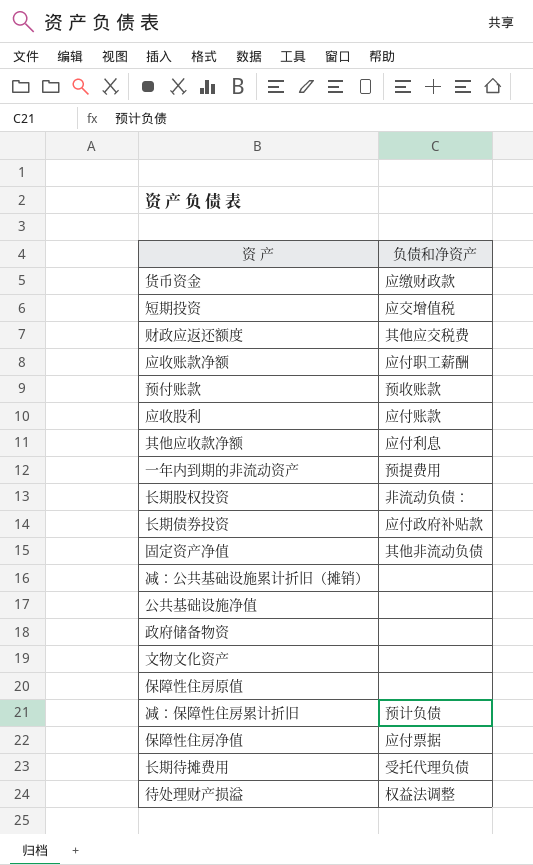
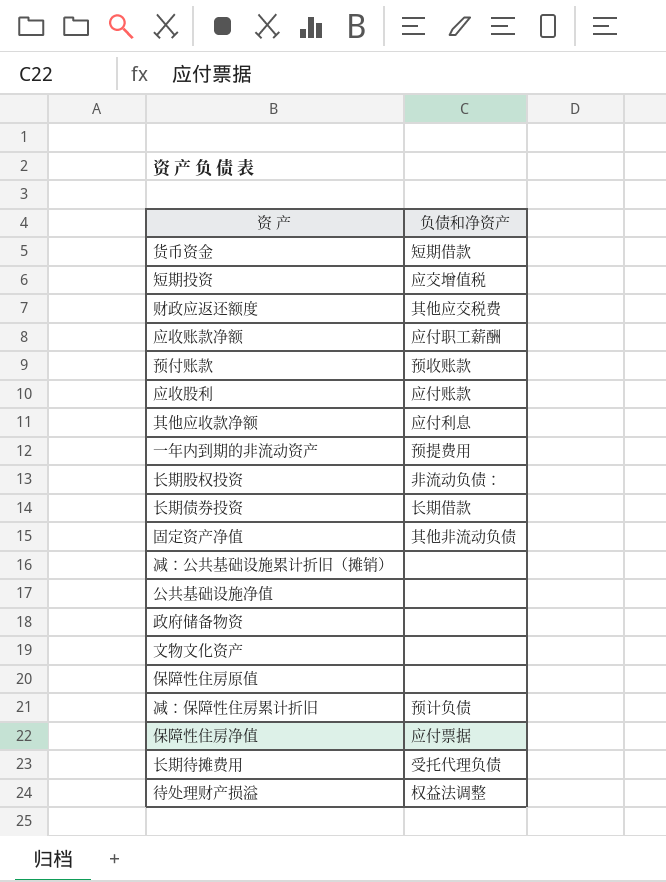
货币资金 | 负债和净资产: 应缴财政款 -> 短期借款
长期债券投资 | 负债和净资产: 应付政府补贴款 -> 长期借款

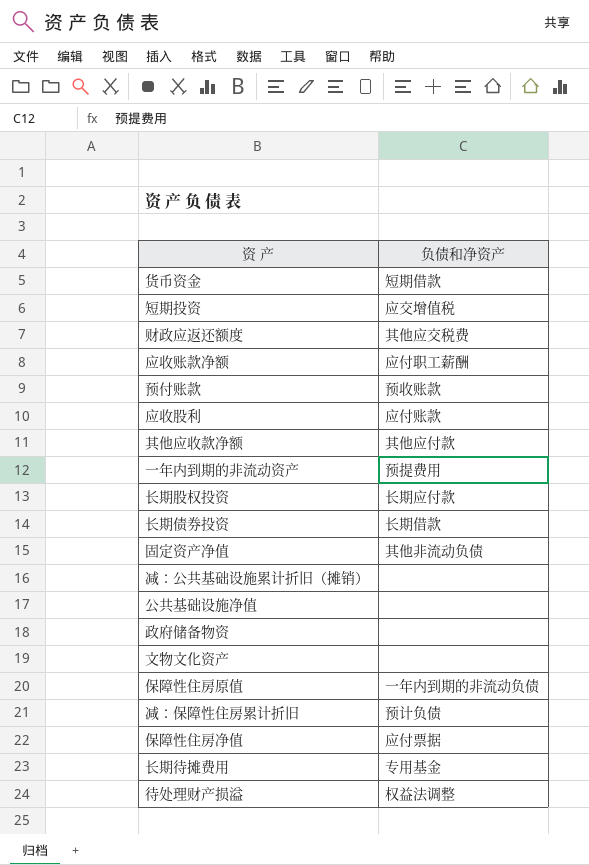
其他应收款净额 | 负债和净资产: 应付利息 -> 其他应付款
长期股权投资 | 负债和净资产: 非流动负债： -> 长期应付款
保障性住房原值 | 负债和净资产: none -> 一年内到期的非流动负债
长期待摊费用 | 负债和净资产: 受托代理负债 -> 专用基金

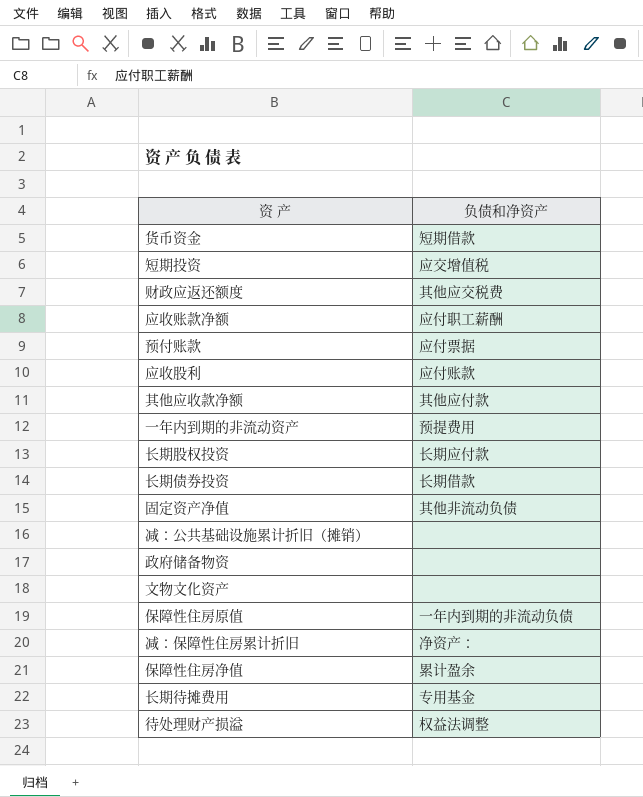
row 公共基础设施净值: none -> none
预付账款 | 负债和净资产: 预收账款 -> 应付票据
减：保障性住房累计折旧 | 负债和净资产: 预计负债 -> 净资产：
保障性住房净值 | 负债和净资产: 应付票据 -> 累计盈余

